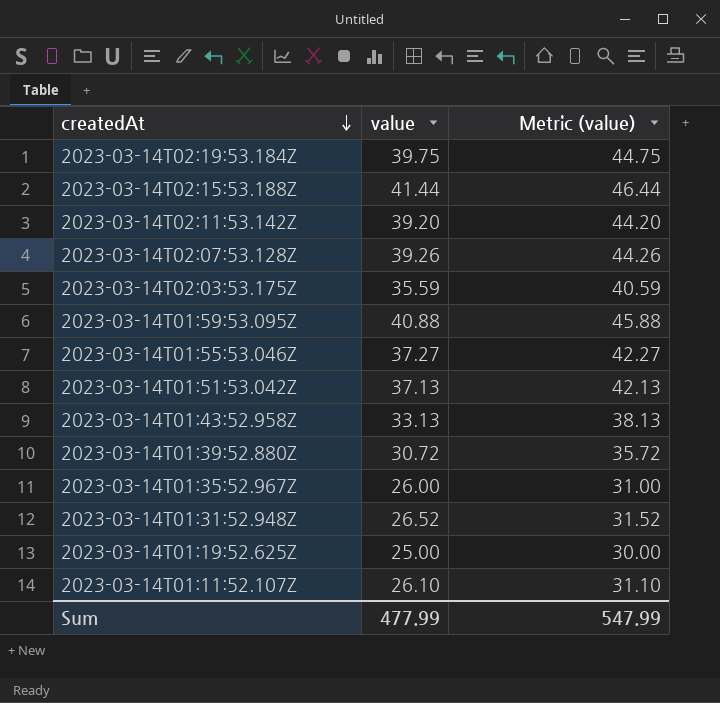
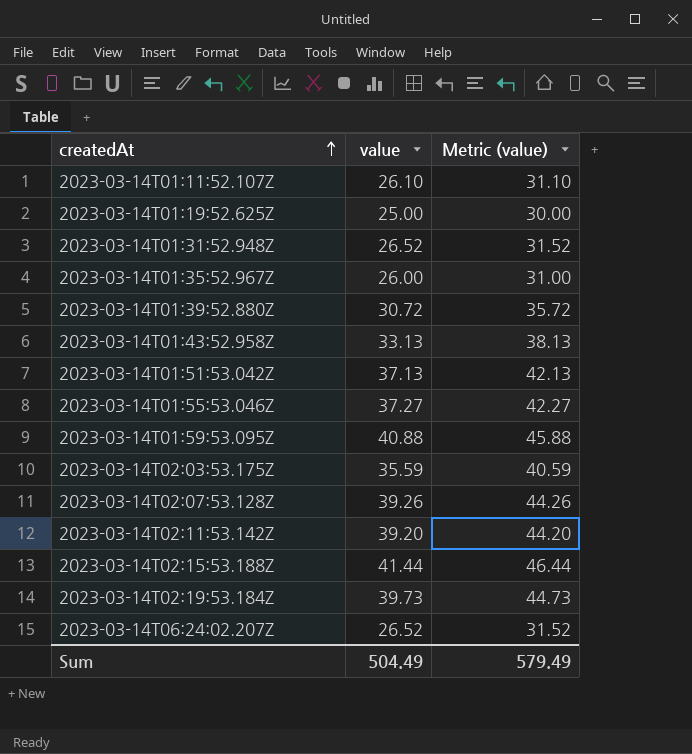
row order: createdAt descending -> createdAt ascending
2023-03-14T02:19:53.184Z | value: 39.75 -> 39.73
2023-03-14T02:19:53.184Z | Metric (value): 44.75 -> 44.73
row 2023-03-14T06:24:02.207Z: none -> 26.52 | 31.52
Sum | value: 477.99 -> 504.49
Sum | Metric (value): 547.99 -> 579.49

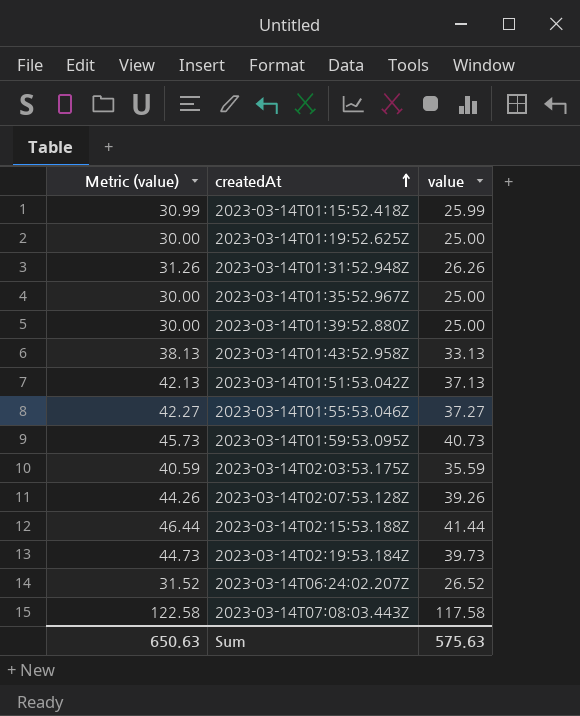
column Metric (value) | position: 3 -> 1
row 2023-03-14T01:11:52.107Z: 26.10 | 31.10 -> none
row 2023-03-14T02:11:53.142Z: 39.20 | 44.20 -> none
row 2023-03-14T01:15:52.418Z: none -> 30.99 | 25.99
2023-03-14T01:31:52.948Z | Metric (value): 31.52 -> 31.26
2023-03-14T01:31:52.948Z | value: 26.52 -> 26.26
2023-03-14T01:35:52.967Z | Metric (value): 31.00 -> 30.00
2023-03-14T01:35:52.967Z | value: 26.00 -> 25.00
2023-03-14T01:39:52.880Z | Metric (value): 35.72 -> 30.00
2023-03-14T01:39:52.880Z | value: 30.72 -> 25.00
2023-03-14T01:59:53.095Z | Metric (value): 45.88 -> 45.73
2023-03-14T01:59:53.095Z | value: 40.88 -> 40.73
row 2023-03-14T07:08:03.443Z: none -> 122.58 | 117.58
Sum | Metric (value): 579.49 -> 650.63
Sum | value: 504.49 -> 575.63

